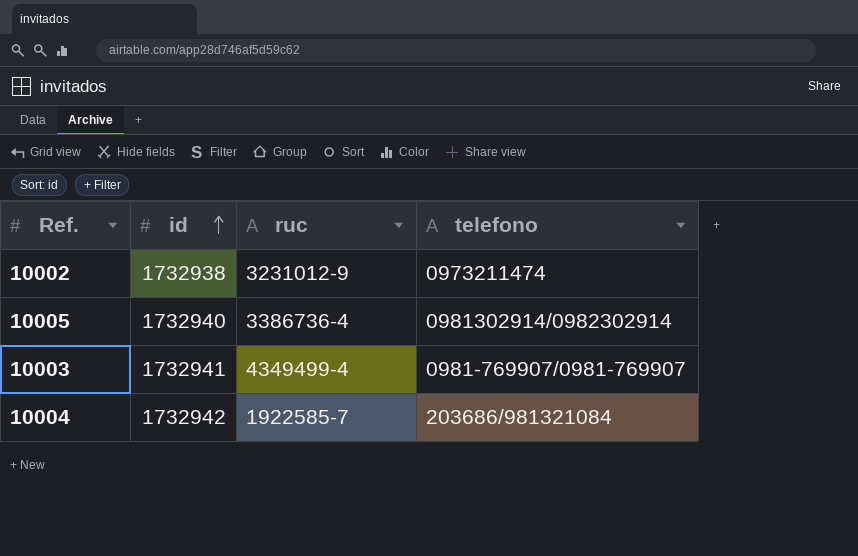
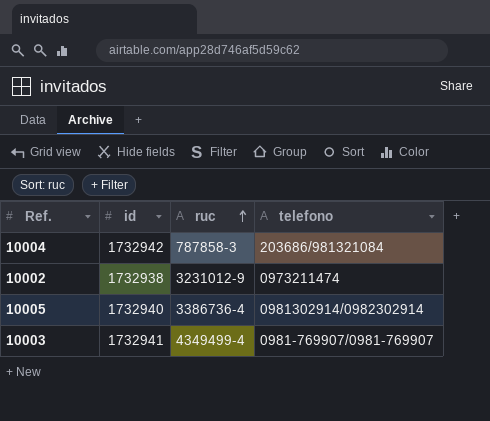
row order: id ascending -> ruc ascending
10004 | ruc: 1922585-7 -> 787858-3

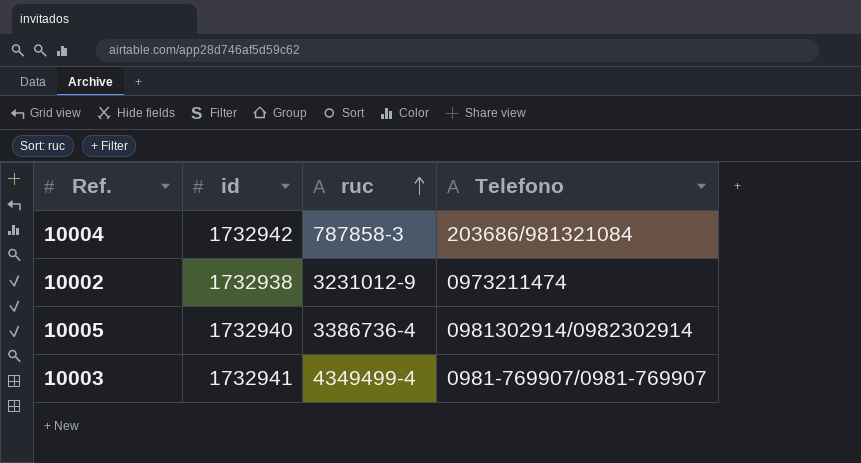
column name: telefono -> Telefono

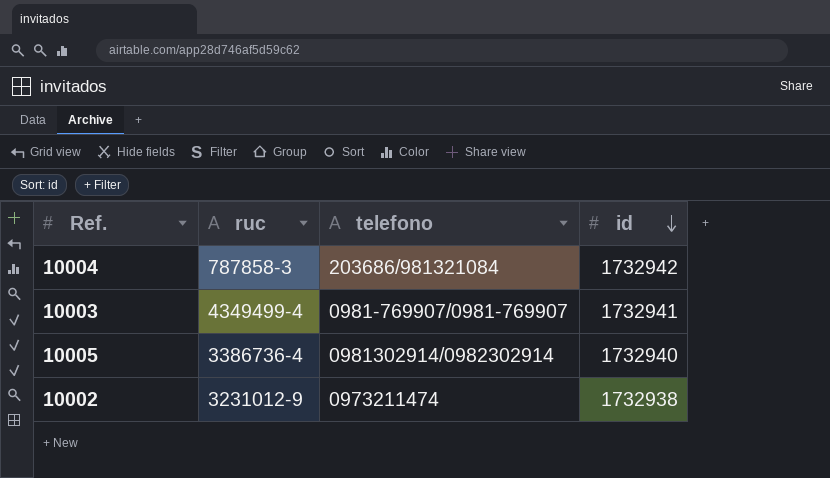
row order: ruc ascending -> id descending
column name: Telefono -> telefono
column id | position: 2 -> 4

